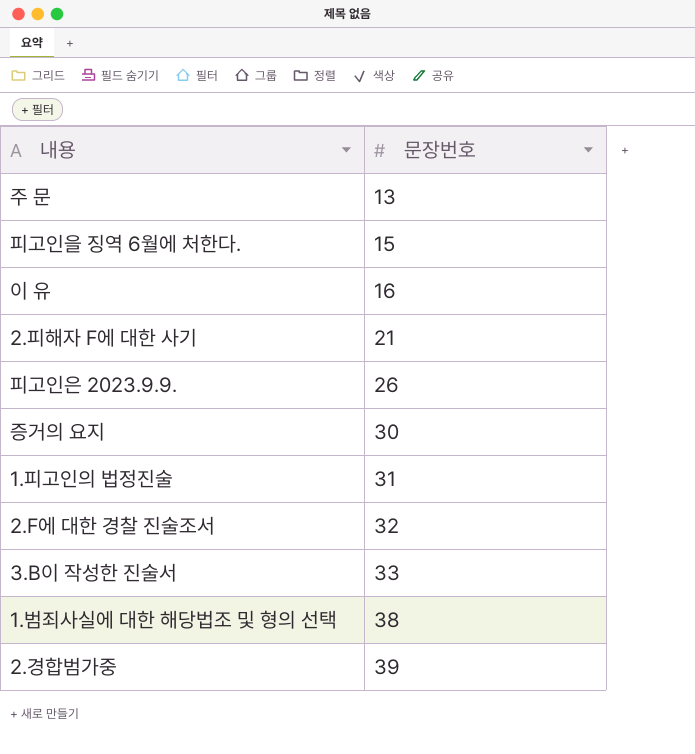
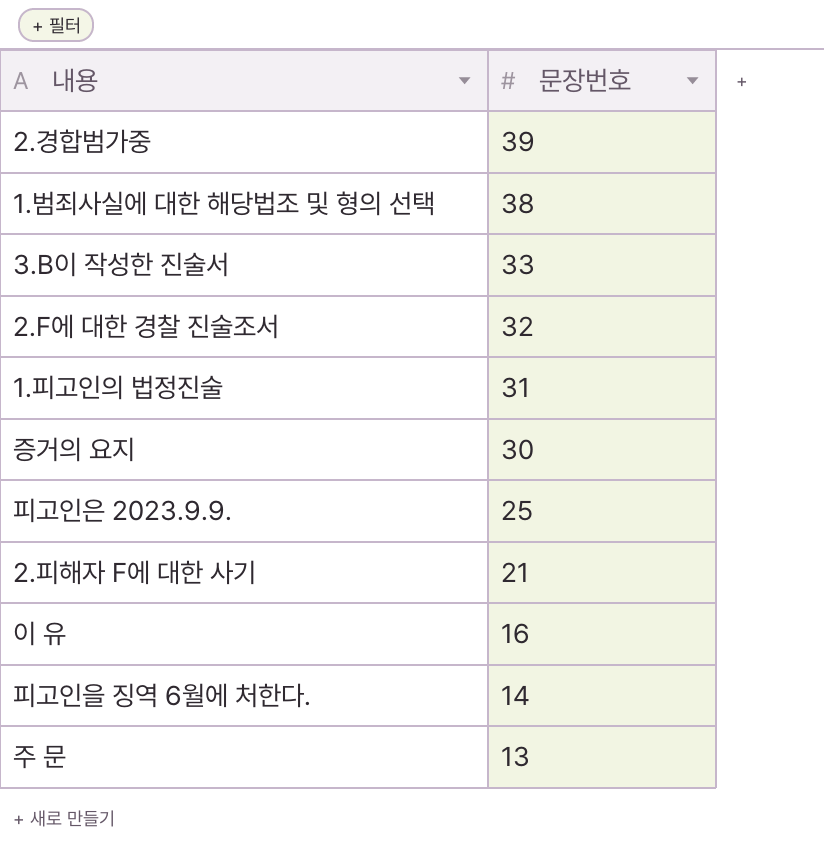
row order: 문장번호 ascending -> 문장번호 descending
피고인은 2023.9.9. | 문장번호: 26 -> 25
피고인을 징역 6월에 처한다. | 문장번호: 15 -> 14

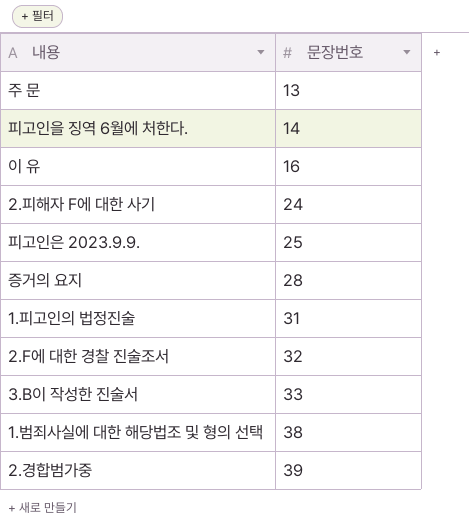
row order: 문장번호 descending -> 문장번호 ascending
2.피해자 F에 대한 사기 | 문장번호: 21 -> 24
증거의 요지 | 문장번호: 30 -> 28

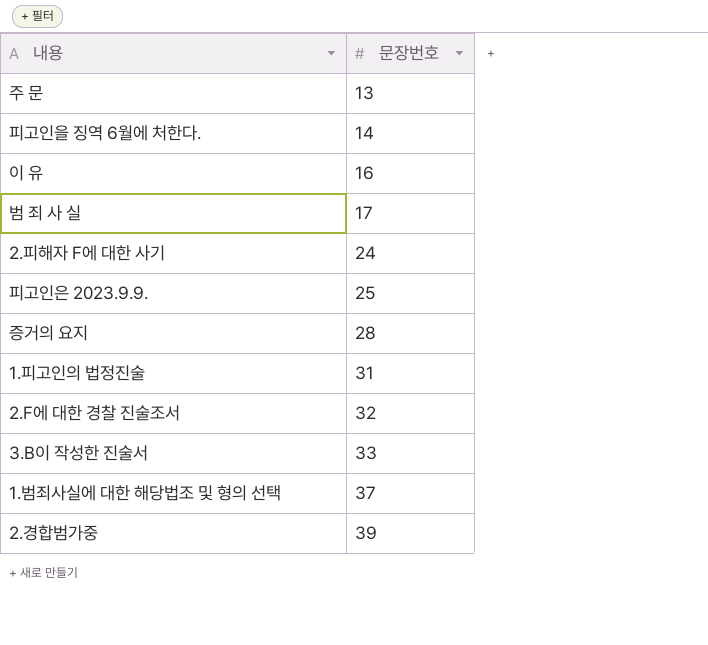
row 범 죄 사 실: none -> 17
1.범죄사실에 대한 해당법조 및 형의 선택 | 문장번호: 38 -> 37

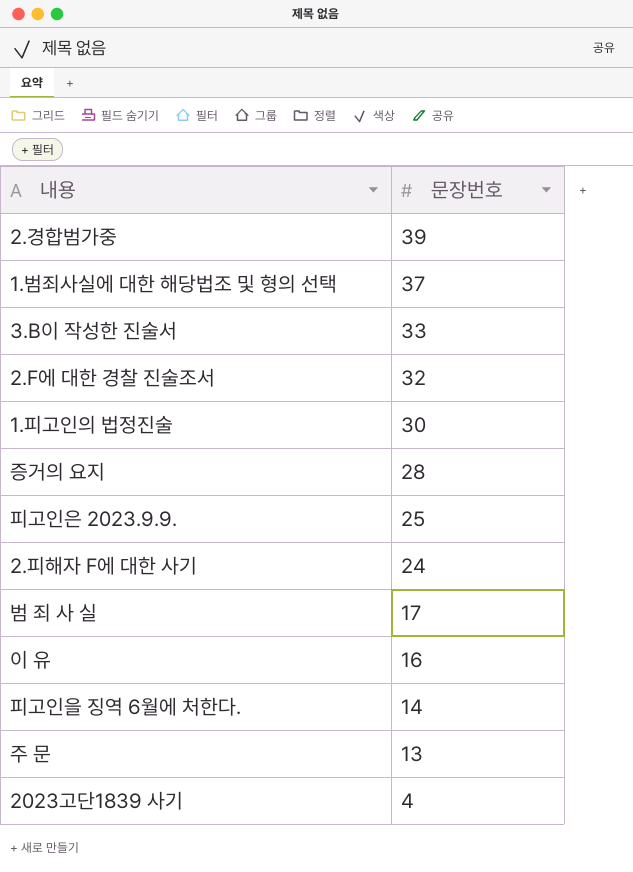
row order: 문장번호 ascending -> 문장번호 descending
1.피고인의 법정진술 | 문장번호: 31 -> 30
row 2023고단1839 사기: none -> 4

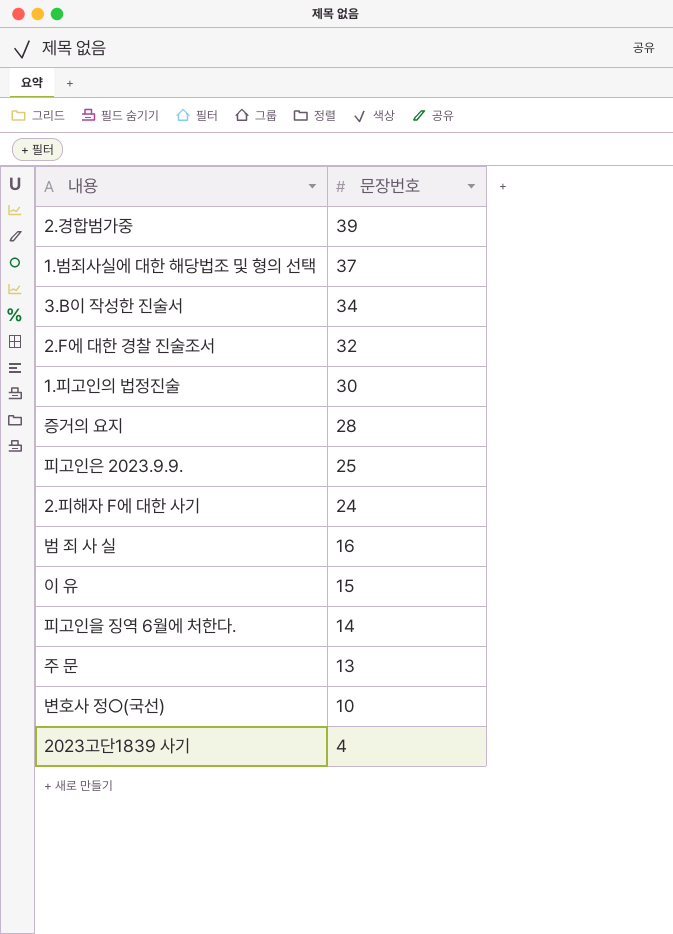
3.B이 작성한 진술서 | 문장번호: 33 -> 34
범 죄 사 실 | 문장번호: 17 -> 16
이 유 | 문장번호: 16 -> 15
row 변호사 정○(국선): none -> 10

